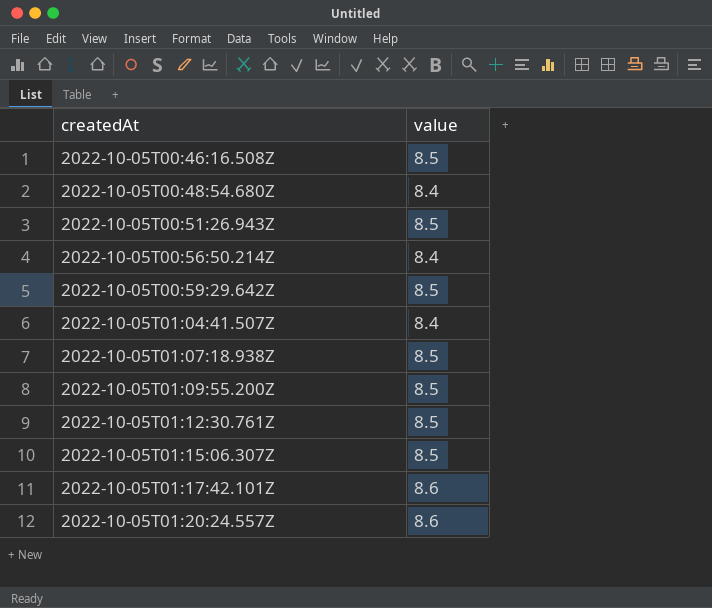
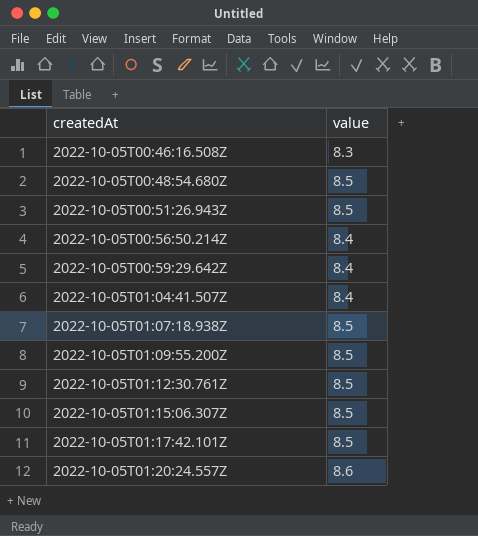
2022-10-05T00:46:16.508Z | value: 8.5 -> 8.3
2022-10-05T00:48:54.680Z | value: 8.4 -> 8.5
2022-10-05T00:59:29.642Z | value: 8.5 -> 8.4
2022-10-05T01:17:42.101Z | value: 8.6 -> 8.5

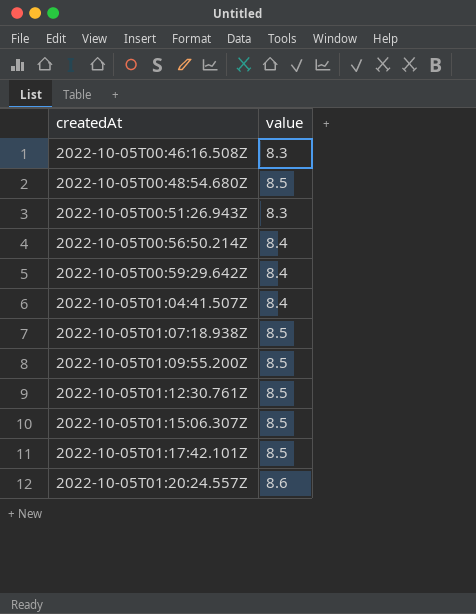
2022-10-05T00:51:26.943Z | value: 8.5 -> 8.3

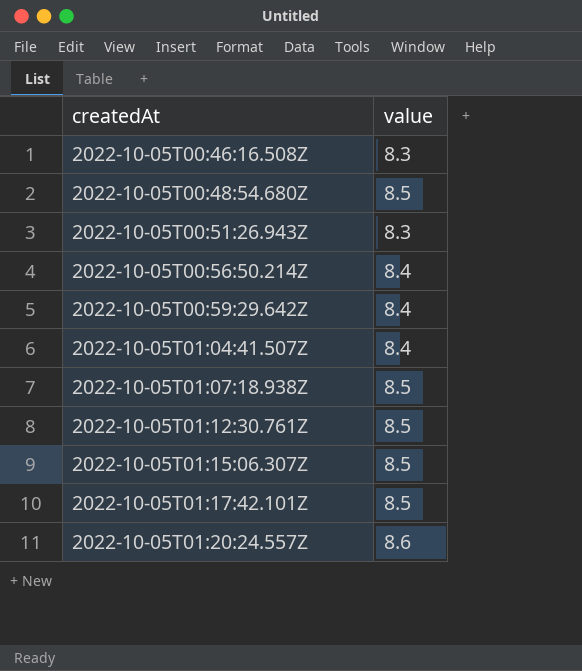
row 2022-10-05T01:09:55.200Z: 8.5 -> none

